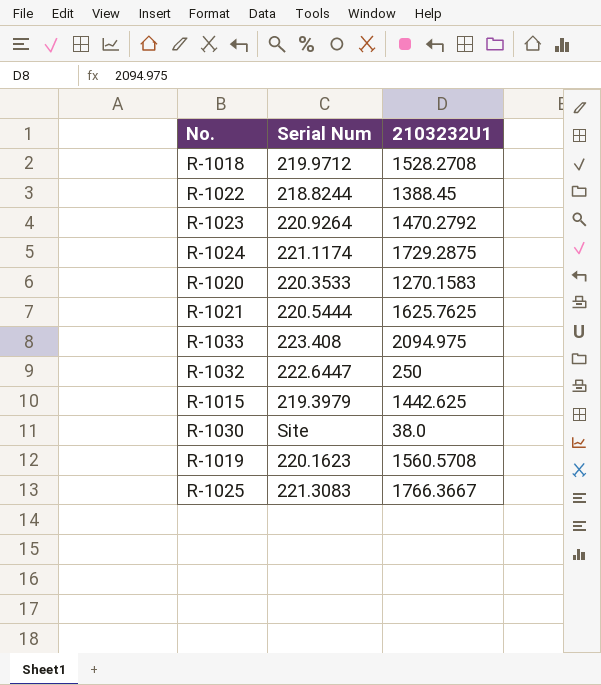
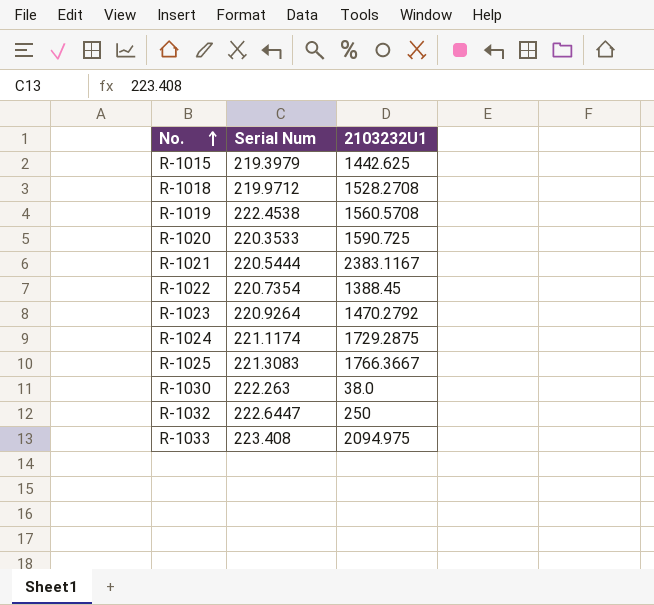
row order: none -> No. ascending
R-1019 | Serial Num: 220.1623 -> 222.4538
R-1020 | 2103232U1: 1270.1583 -> 1590.725
R-1021 | 2103232U1: 1625.7625 -> 2383.1167
R-1022 | Serial Num: 218.8244 -> 220.7354
R-1030 | Serial Num: Site -> 222.263

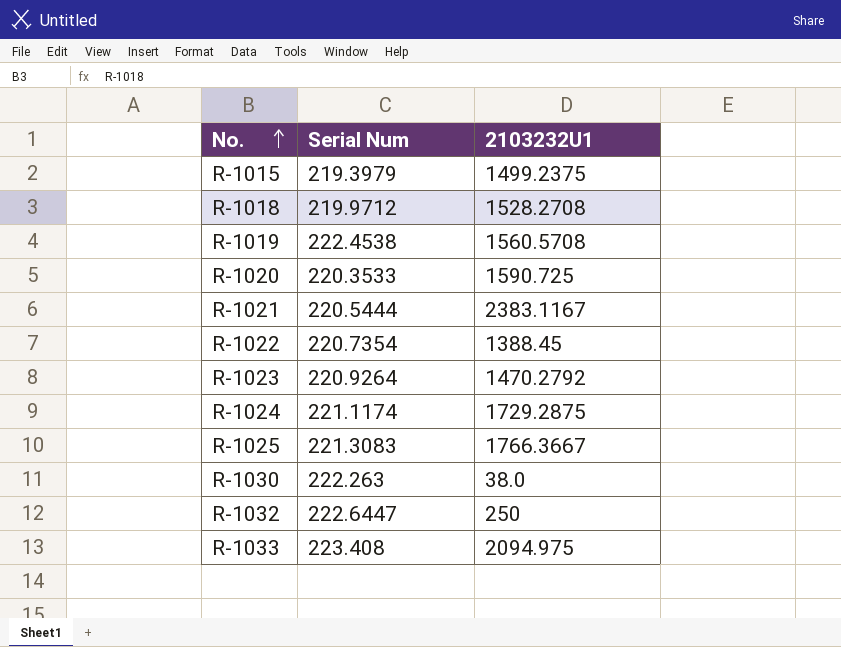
R-1015 | 2103232U1: 1442.625 -> 1499.2375

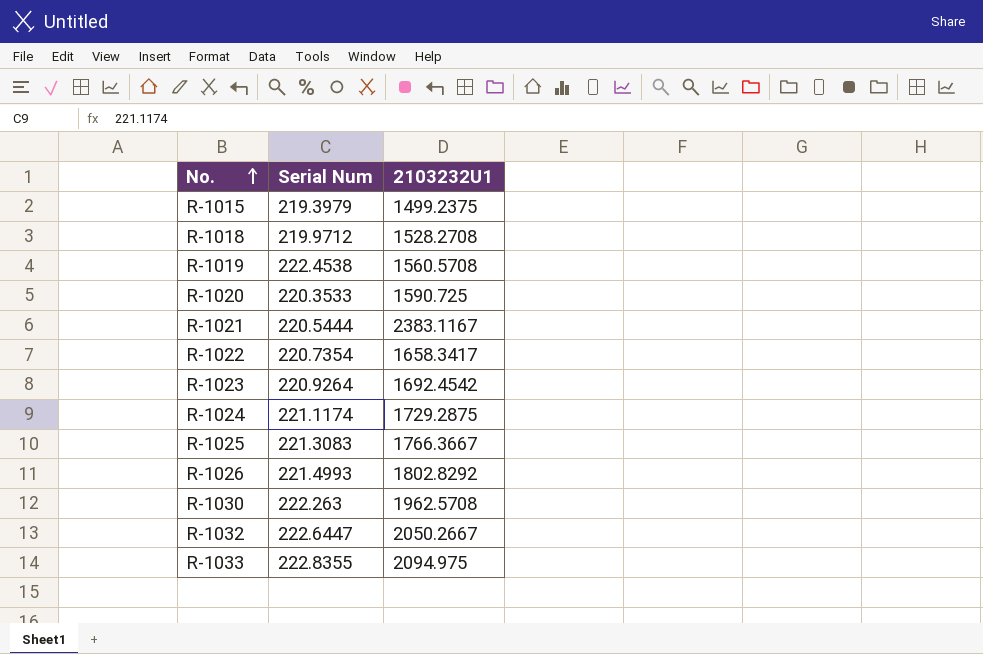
R-1022 | 2103232U1: 1388.45 -> 1658.3417
R-1023 | 2103232U1: 1470.2792 -> 1692.4542
row R-1026: none -> 221.4993 | 1802.8292
R-1030 | 2103232U1: 38.0 -> 1962.5708
R-1032 | 2103232U1: 250 -> 2050.2667
R-1033 | Serial Num: 223.408 -> 222.8355

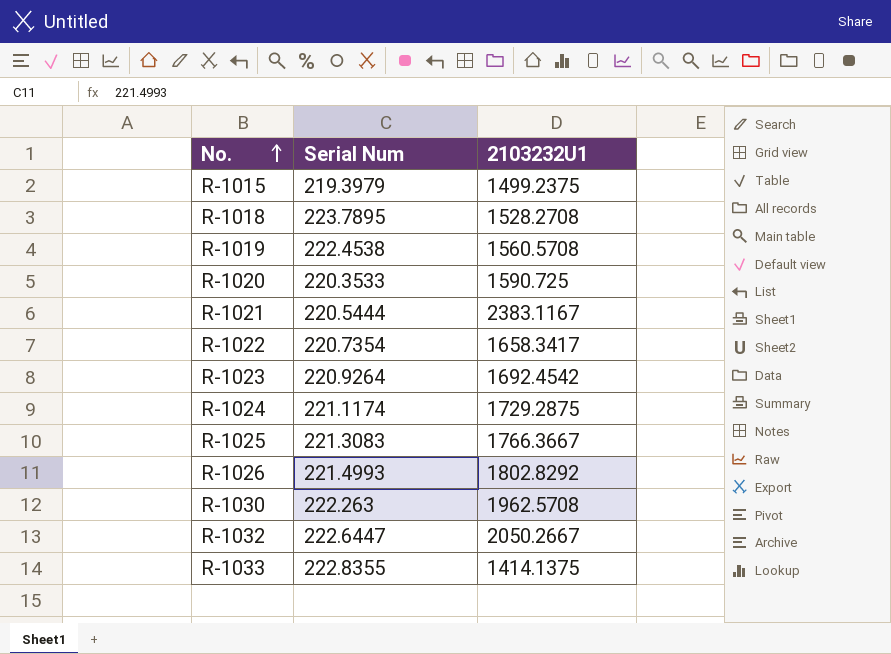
R-1018 | Serial Num: 219.9712 -> 223.7895
R-1033 | 2103232U1: 2094.975 -> 1414.1375

